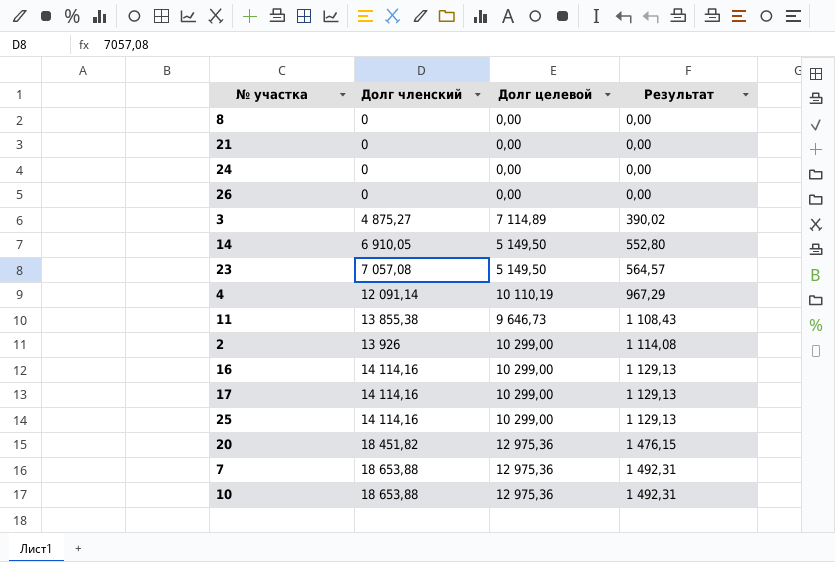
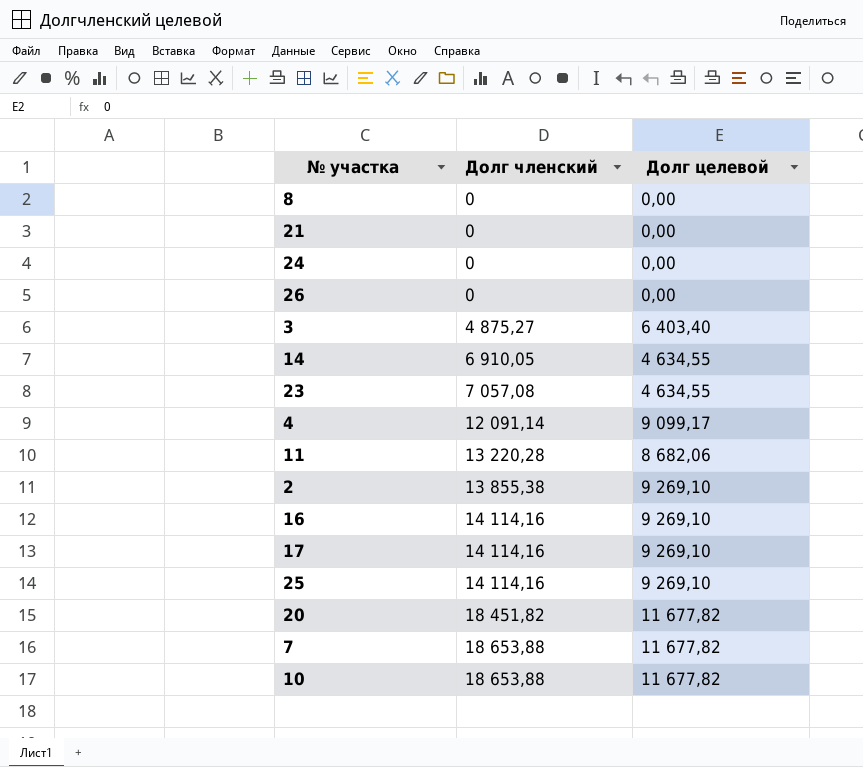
column Результат | formula: [Долг членский] * 0,08 -> none
3 | Долг целевой: 7 114,89 -> 6 403,40
14 | Долг целевой: 5 149,50 -> 4 634,55
23 | Долг целевой: 5 149,50 -> 4 634,55
4 | Долг целевой: 10 110,19 -> 9 099,17
11 | Долг членский: 13 855,38 -> 13 220,28
11 | Долг целевой: 9 646,73 -> 8 682,06
2 | Долг членский: 13 926 -> 13 855,38
2 | Долг целевой: 10 299,00 -> 9 269,10
16 | Долг целевой: 10 299,00 -> 9 269,10
17 | Долг целевой: 10 299,00 -> 9 269,10
25 | Долг целевой: 10 299,00 -> 9 269,10
20 | Долг целевой: 12 975,36 -> 11 677,82
7 | Долг целевой: 12 975,36 -> 11 677,82
10 | Долг целевой: 12 975,36 -> 11 677,82

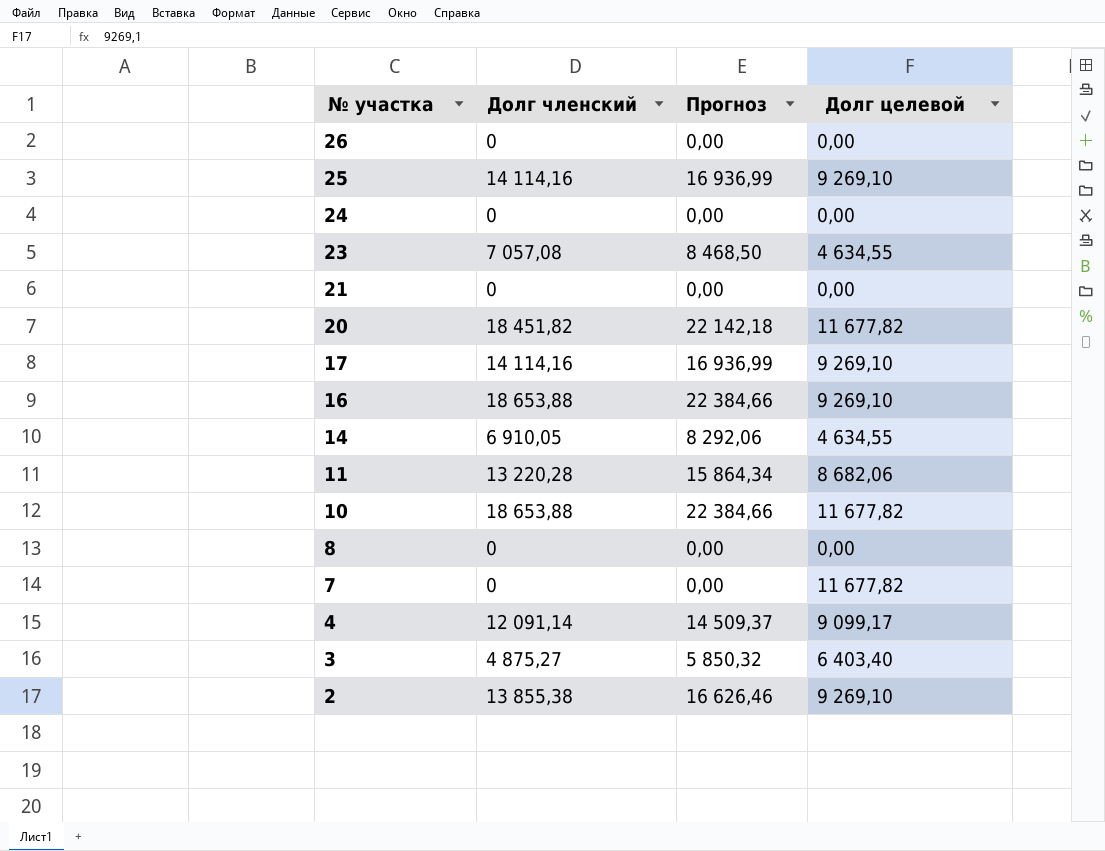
row order: Долг членский ascending -> № участка descending
column Прогноз | formula: none -> [Долг членский] * 1,2
16 | Долг членский: 14 114,16 -> 18 653,88
7 | Долг членский: 18 653,88 -> 0

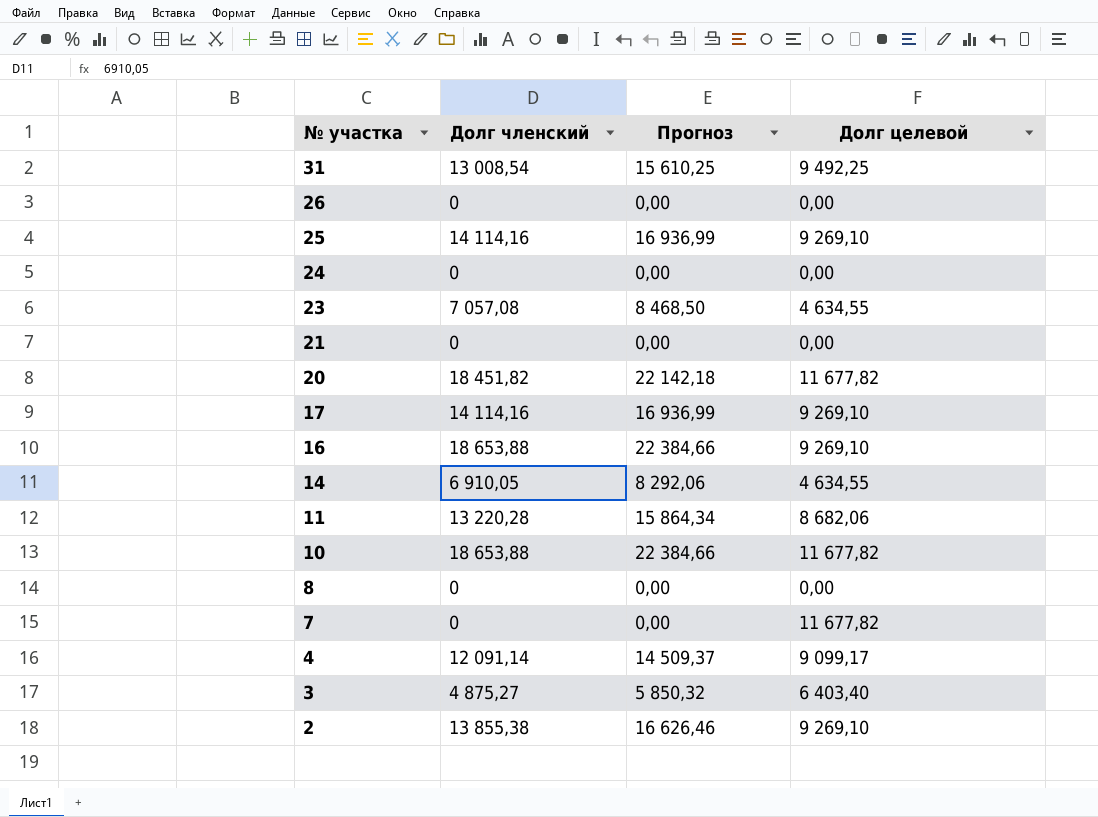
row 31: none -> 13 008,54 | 15 610,25 | 9 492,25

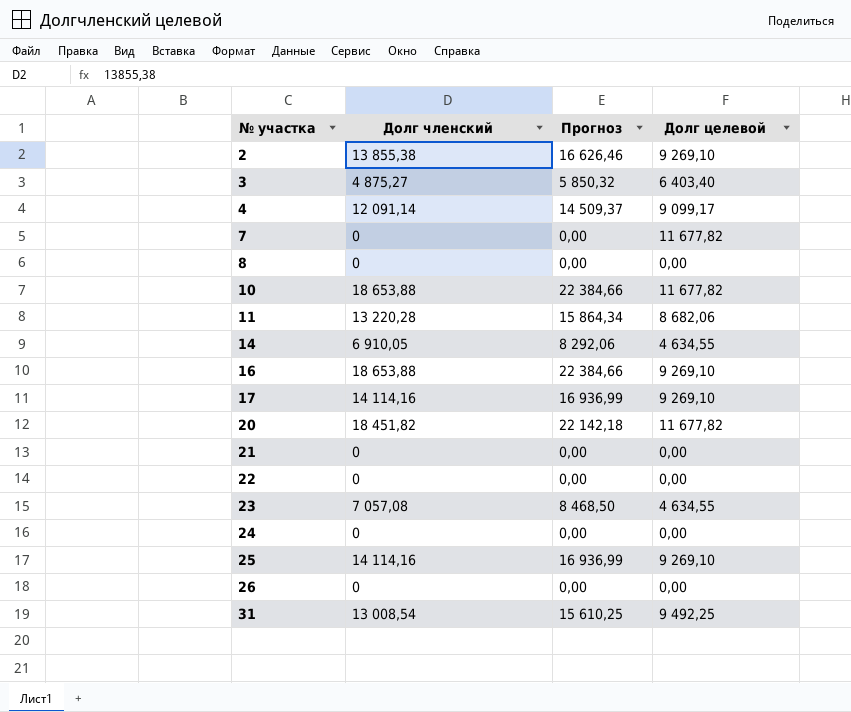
row order: № участка descending -> № участка ascending
row 22: none -> 0 | 0,00 | 0,00

